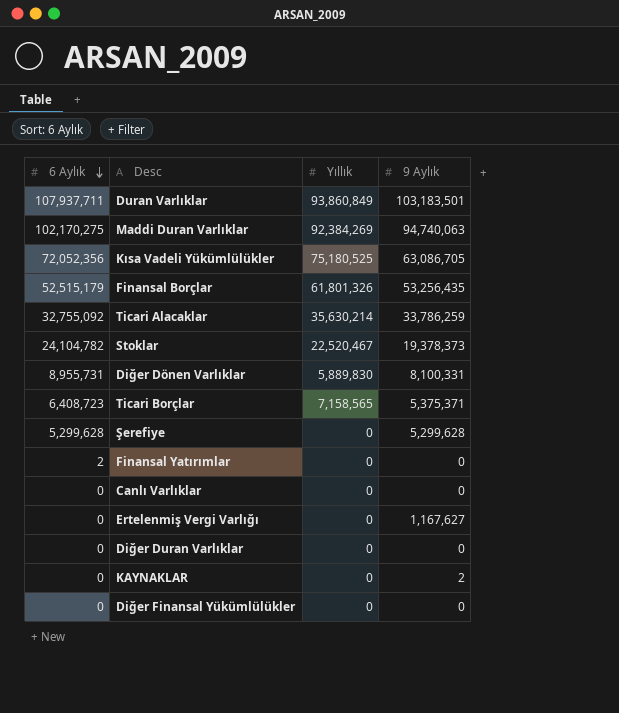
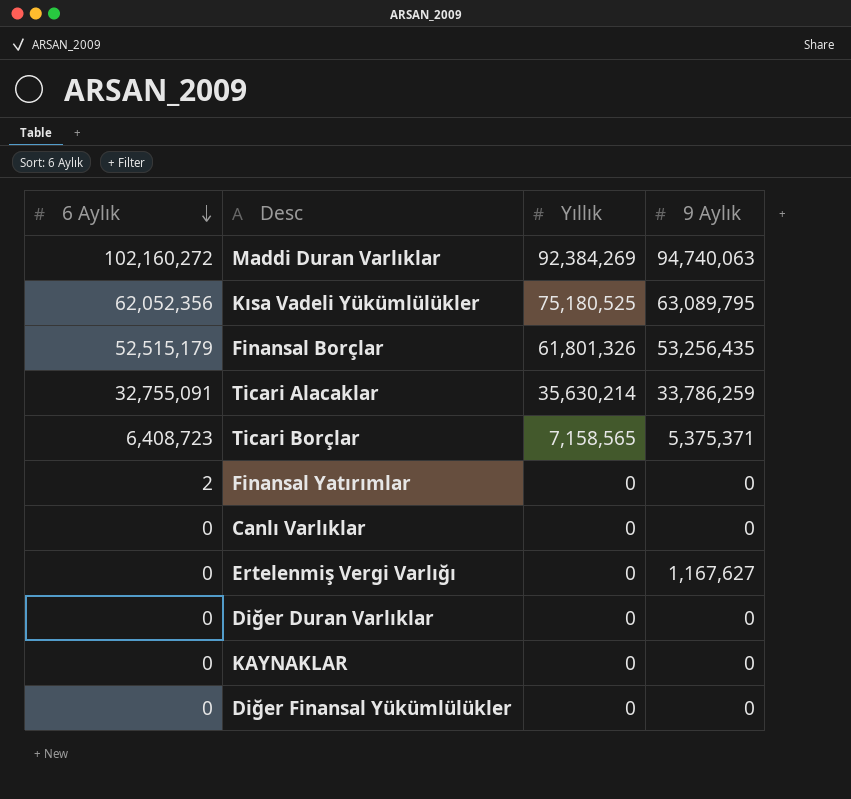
row Duran Varlıklar: 107,937,711 | 93,860,849 | 103,183,501 -> none
row Stoklar: 24,104,782 | 22,520,467 | 19,378,373 -> none
row Diğer Dönen Varlıklar: 8,955,731 | 5,889,830 | 8,100,331 -> none
row Şerefiye: 5,299,628 | 0 | 5,299,628 -> none
Maddi Duran Varlıklar | 6 Aylık: 102,170,275 -> 102,160,272
Kısa Vadeli Yükümlülükler | 6 Aylık: 72,052,356 -> 62,052,356
Kısa Vadeli Yükümlülükler | 9 Aylık: 63,086,705 -> 63,089,795
Ticari Alacaklar | 6 Aylık: 32,755,092 -> 32,755,091
KAYNAKLAR | 9 Aylık: 2 -> 0

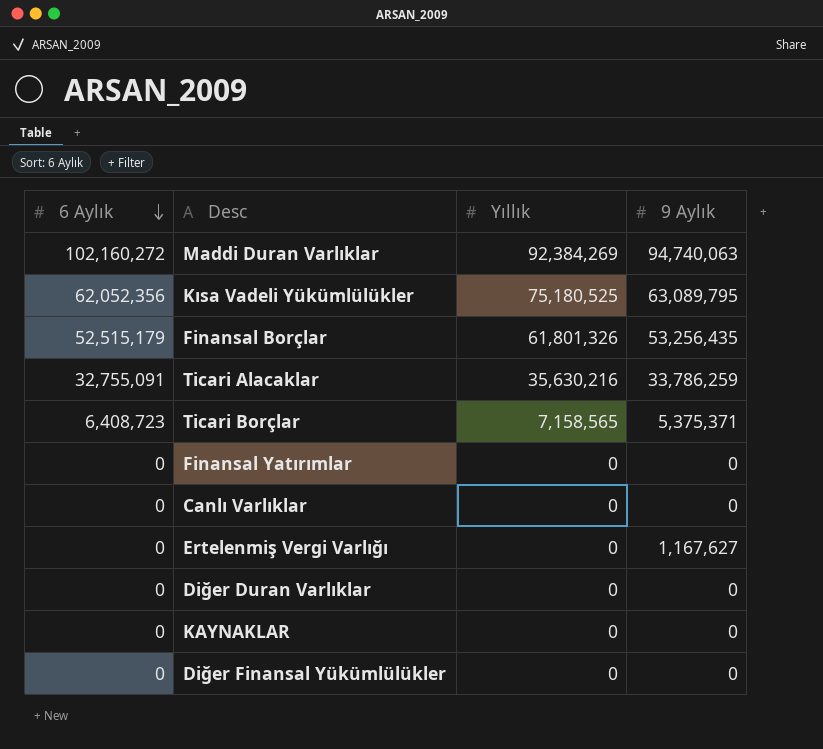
Ticari Alacaklar | Yıllık: 35,630,214 -> 35,630,216
Finansal Yatırımlar | 6 Aylık: 2 -> 0

